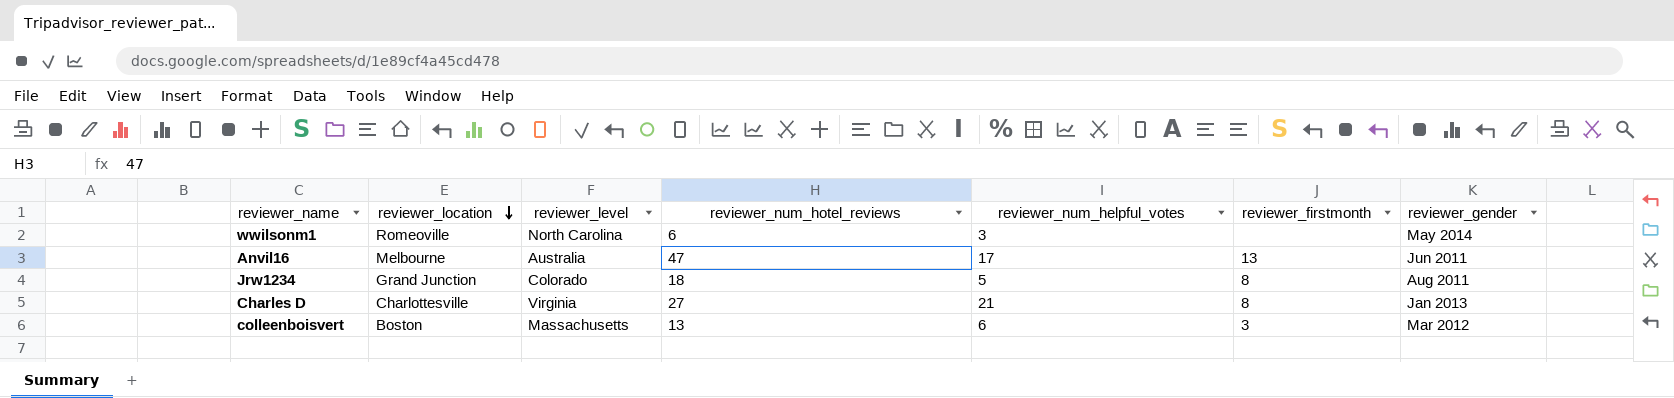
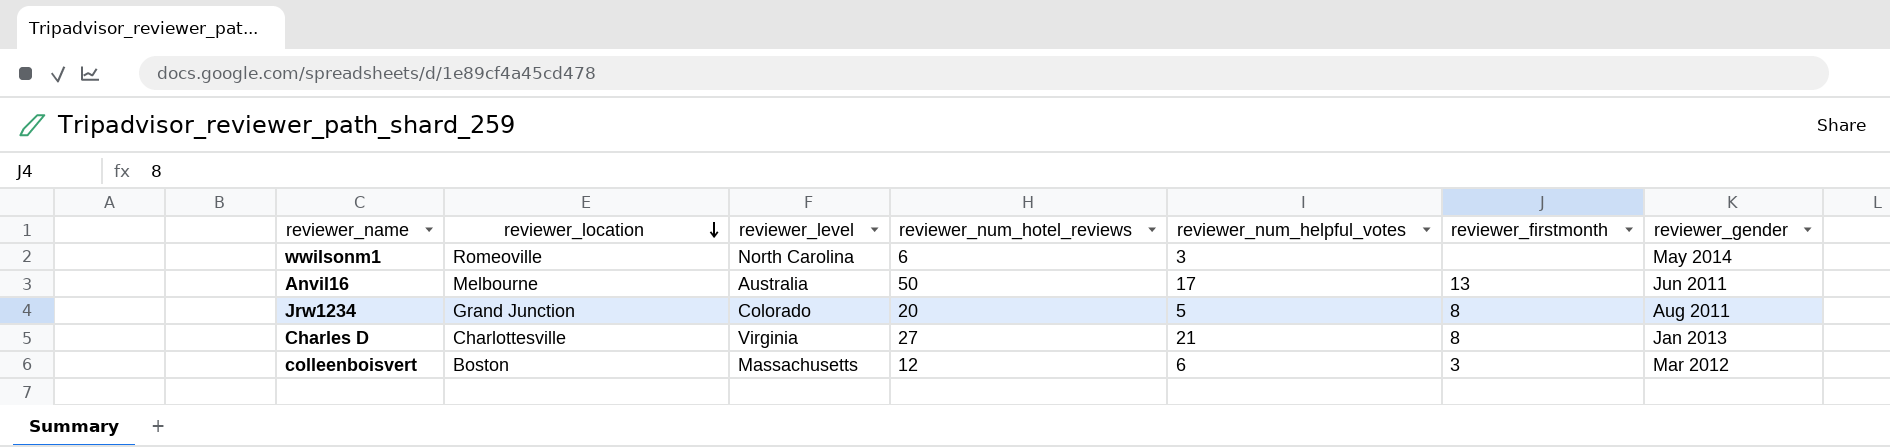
Anvil16 | reviewer_num_hotel_reviews: 47 -> 50
Jrw1234 | reviewer_num_hotel_reviews: 18 -> 20
colleenboisvert | reviewer_num_hotel_reviews: 13 -> 12

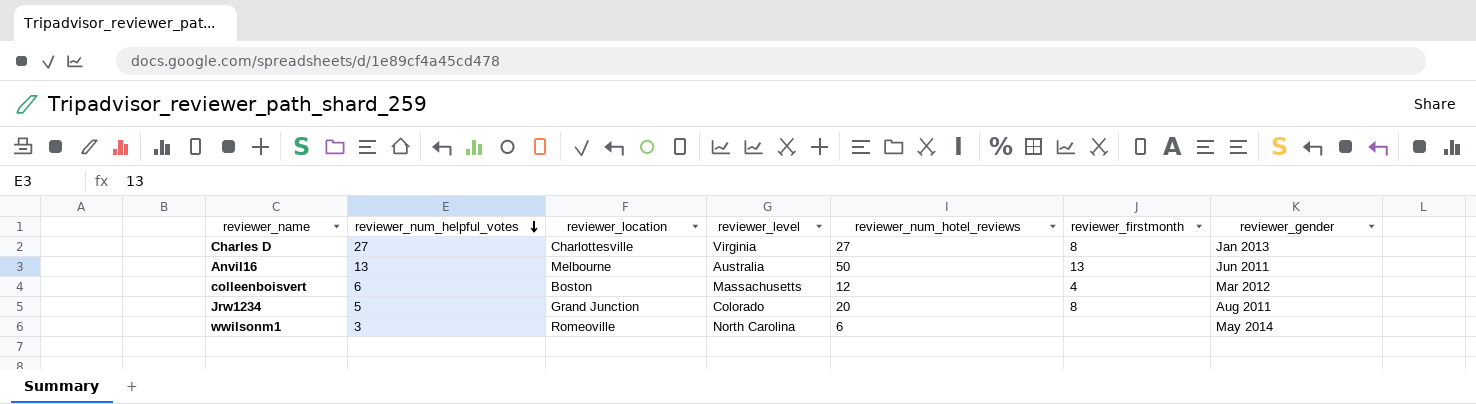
row order: reviewer_location descending -> reviewer_num_helpful_votes descending
column reviewer_num_helpful_votes | position: 5 -> 2
Charles D | reviewer_num_helpful_votes: 21 -> 27
Anvil16 | reviewer_num_helpful_votes: 17 -> 13
colleenboisvert | reviewer_firstmonth: 3 -> 4

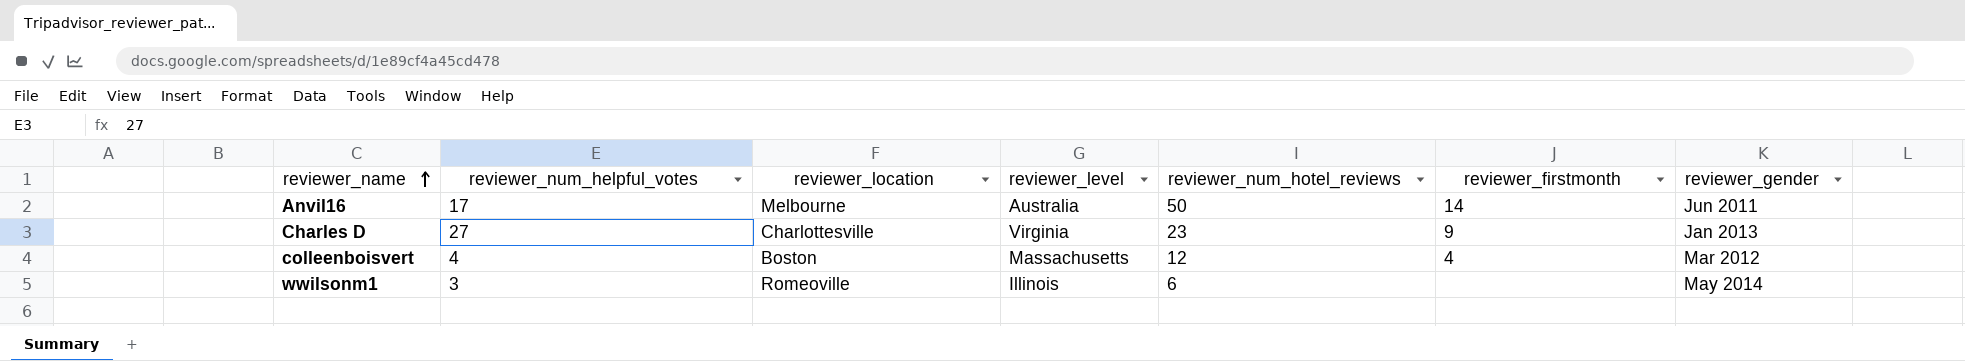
row order: reviewer_num_helpful_votes descending -> reviewer_name ascending
row Jrw1234: 5 | Grand Junction | Colorado | 20 | 8 | Aug 2011 -> none
Anvil16 | reviewer_num_helpful_votes: 13 -> 17
Anvil16 | reviewer_firstmonth: 13 -> 14
Charles D | reviewer_num_hotel_reviews: 27 -> 23
Charles D | reviewer_firstmonth: 8 -> 9
colleenboisvert | reviewer_num_helpful_votes: 6 -> 4
wwilsonm1 | reviewer_level: North Carolina -> Illinois

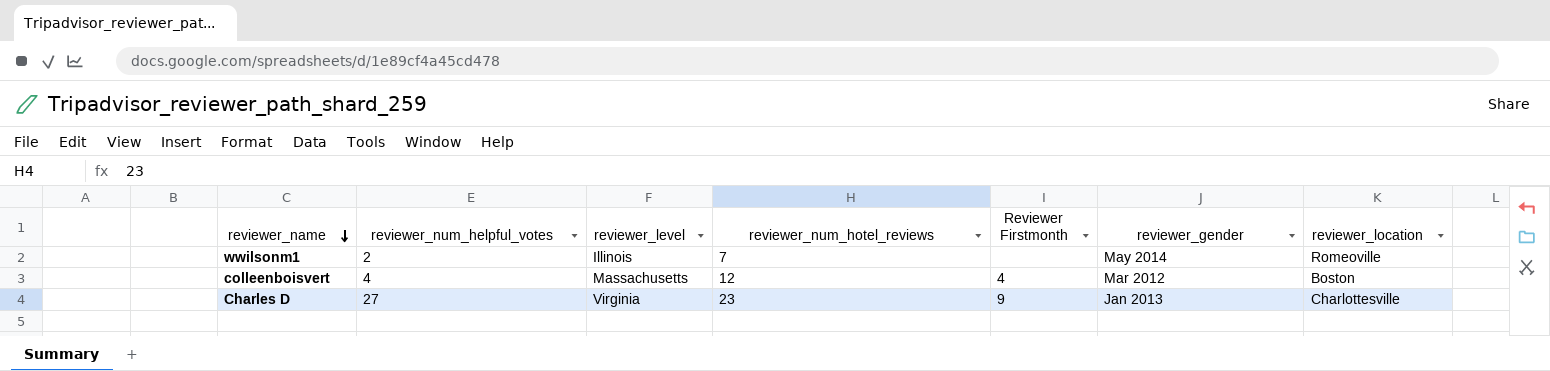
row order: reviewer_name ascending -> reviewer_name descending
column name: reviewer_firstmonth -> Reviewer Firstmonth
column reviewer_location | position: 3 -> 7
row Anvil16: 17 | Melbourne | Australia | 50 | 14 | Jun 2011 -> none
wwilsonm1 | reviewer_num_helpful_votes: 3 -> 2
wwilsonm1 | reviewer_num_hotel_reviews: 6 -> 7

